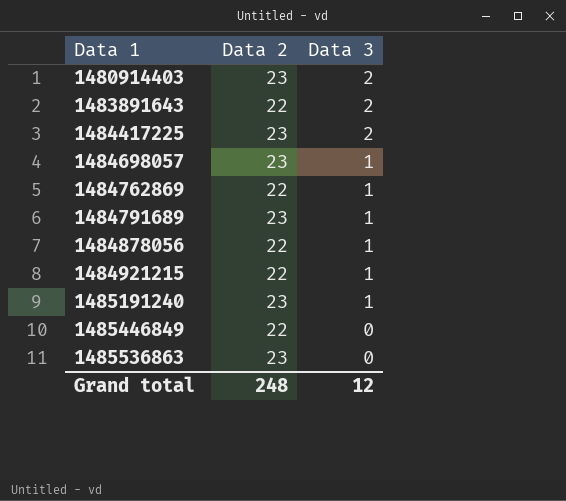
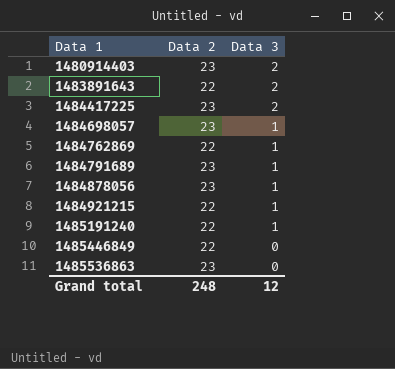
1484878056 | Data 2: 22 -> 23
1485191240 | Data 2: 23 -> 22

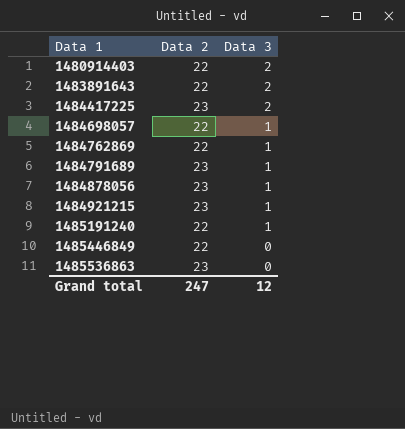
1480914403 | Data 2: 23 -> 22
1484698057 | Data 2: 23 -> 22
1484921215 | Data 2: 22 -> 23
Grand total | Data 2: 248 -> 247

